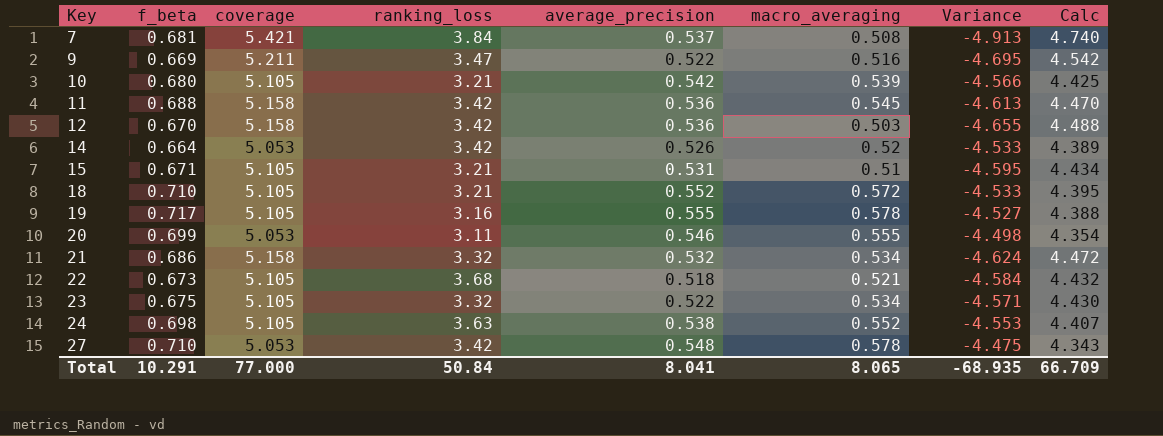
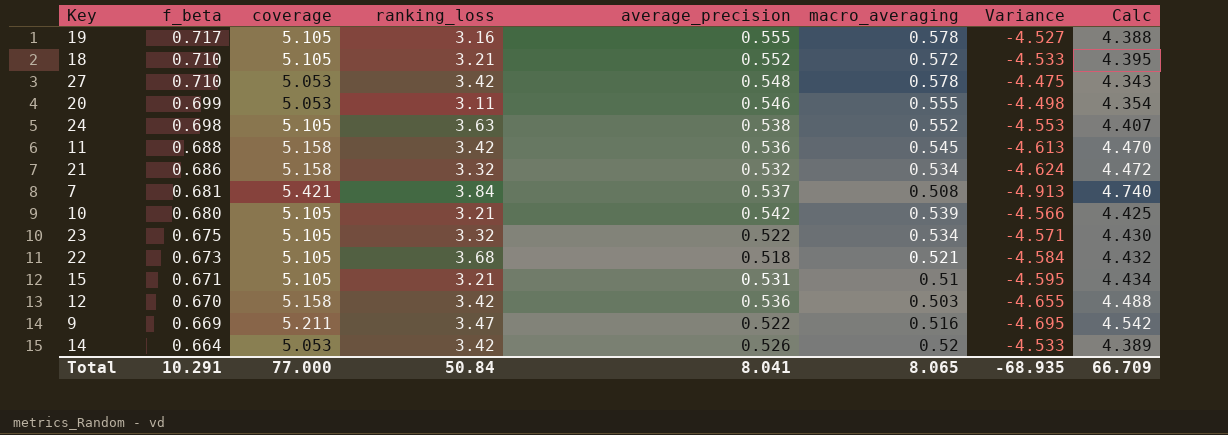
row order: Key ascending -> f_beta descending

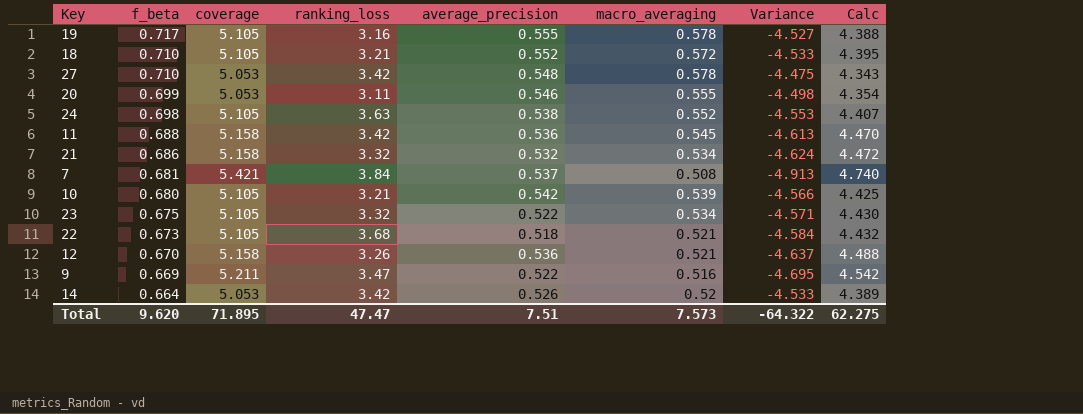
row 15: 0.671 | 5.105 | 3.21 | 0.531 | 0.51 | -4.595 | 4.434 -> none
12 | ranking_loss: 3.42 -> 3.26
12 | macro_averaging: 0.503 -> 0.521
12 | Variance: -4.655 -> -4.637
Total | f_beta: 10.291 -> 9.620
Total | coverage: 77.000 -> 71.895
Total | ranking_loss: 50.84 -> 47.47
Total | average_precision: 8.041 -> 7.51
Total | macro_averaging: 8.065 -> 7.573
Total | Variance: -68.935 -> -64.322
Total | Calc: 66.709 -> 62.275

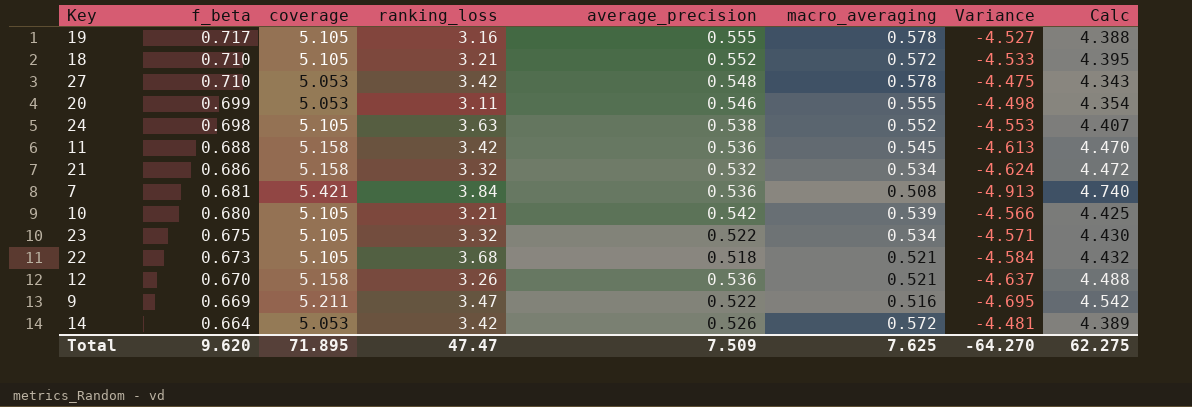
7 | average_precision: 0.537 -> 0.536
14 | macro_averaging: 0.52 -> 0.572
14 | Variance: -4.533 -> -4.481
Total | average_precision: 7.51 -> 7.509
Total | macro_averaging: 7.573 -> 7.625
Total | Variance: -64.322 -> -64.270

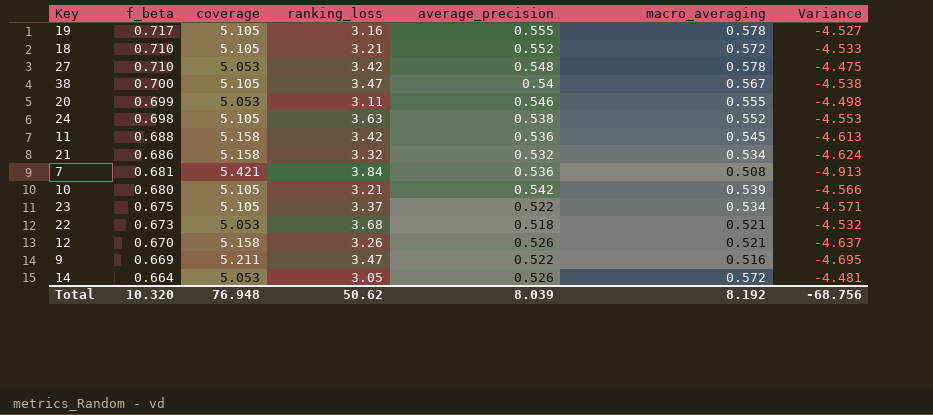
column Calc | formula: [coverage] - [f_beta] -> none
row 38: none -> 0.700 | 5.105 | 3.47 | 0.54 | 0.567 | -4.538
23 | ranking_loss: 3.32 -> 3.37
22 | coverage: 5.105 -> 5.053
22 | Variance: -4.584 -> -4.532
12 | average_precision: 0.536 -> 0.526
14 | ranking_loss: 3.42 -> 3.05
Total | f_beta: 9.620 -> 10.320
Total | coverage: 71.895 -> 76.948
Total | ranking_loss: 47.47 -> 50.62
Total | average_precision: 7.509 -> 8.039
Total | macro_averaging: 7.625 -> 8.192
Total | Variance: -64.270 -> -68.756

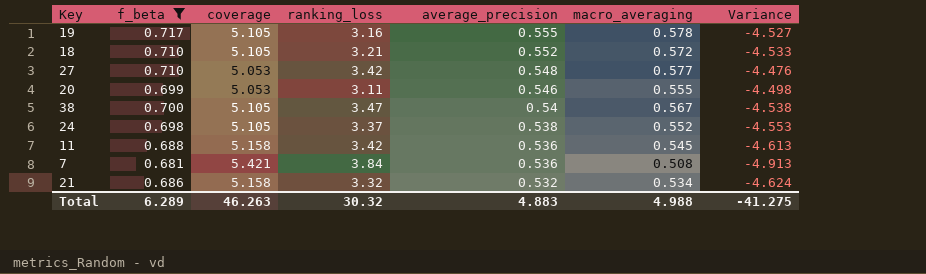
filter: none -> f_beta >= 0.681
row order: f_beta descending -> average_precision descending
27 | macro_averaging: 0.578 -> 0.577
27 | Variance: -4.475 -> -4.476
24 | ranking_loss: 3.63 -> 3.37
Total | f_beta: 10.320 -> 6.289
Total | coverage: 76.948 -> 46.263
Total | ranking_loss: 50.62 -> 30.32
Total | average_precision: 8.039 -> 4.883
Total | macro_averaging: 8.192 -> 4.988
Total | Variance: -68.756 -> -41.275

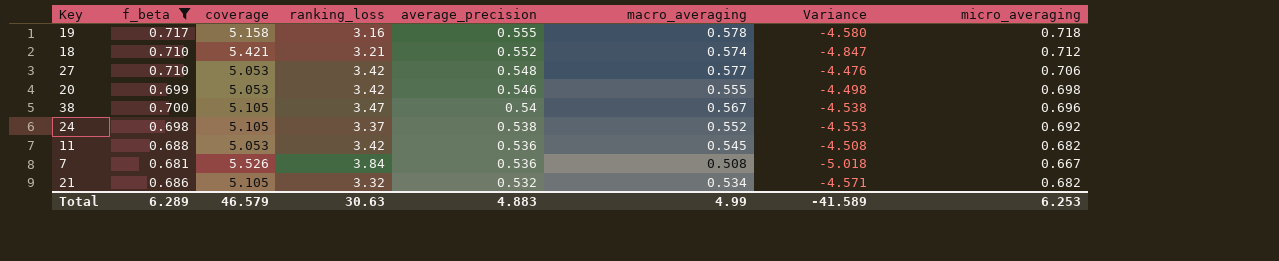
column micro_averaging | position: none -> 8
19 | coverage: 5.105 -> 5.158
19 | Variance: -4.527 -> -4.580
18 | coverage: 5.105 -> 5.421
18 | macro_averaging: 0.572 -> 0.574
18 | Variance: -4.533 -> -4.847
20 | ranking_loss: 3.11 -> 3.42
11 | coverage: 5.158 -> 5.053
11 | Variance: -4.613 -> -4.508
7 | coverage: 5.421 -> 5.526
7 | Variance: -4.913 -> -5.018
21 | coverage: 5.158 -> 5.105
21 | Variance: -4.624 -> -4.571
Total | coverage: 46.263 -> 46.579
Total | ranking_loss: 30.32 -> 30.63
Total | macro_averaging: 4.988 -> 4.99
Total | Variance: -41.275 -> -41.589

